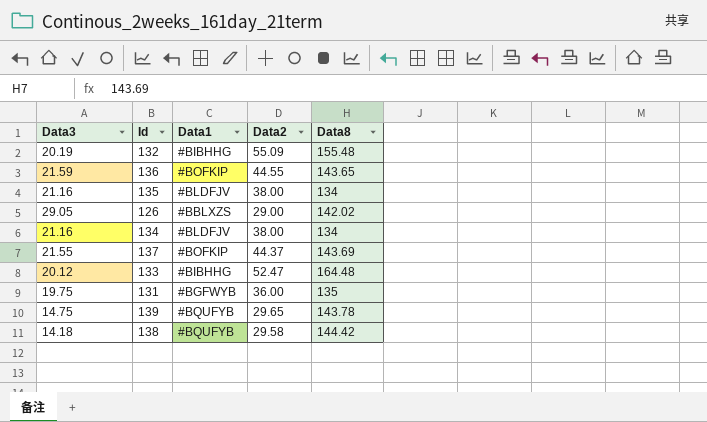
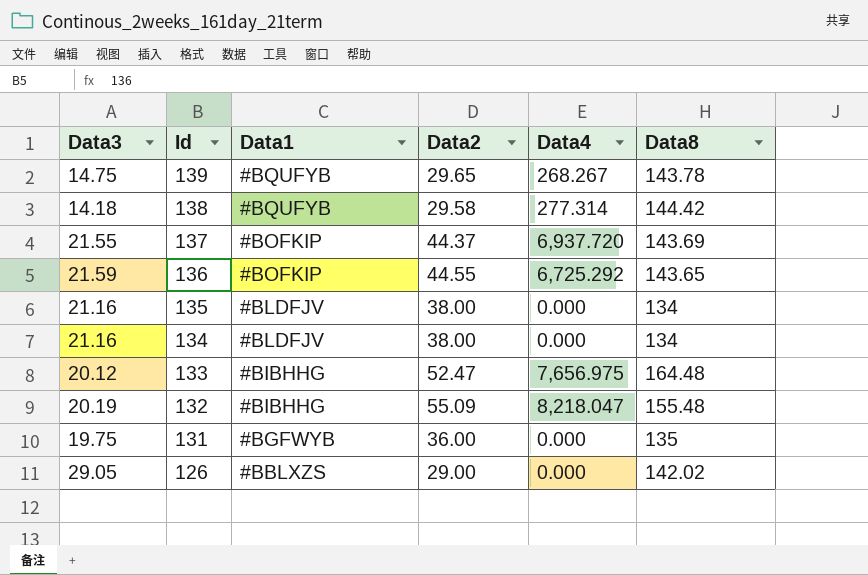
row order: none -> Id descending
column Data4 | position: none -> 5

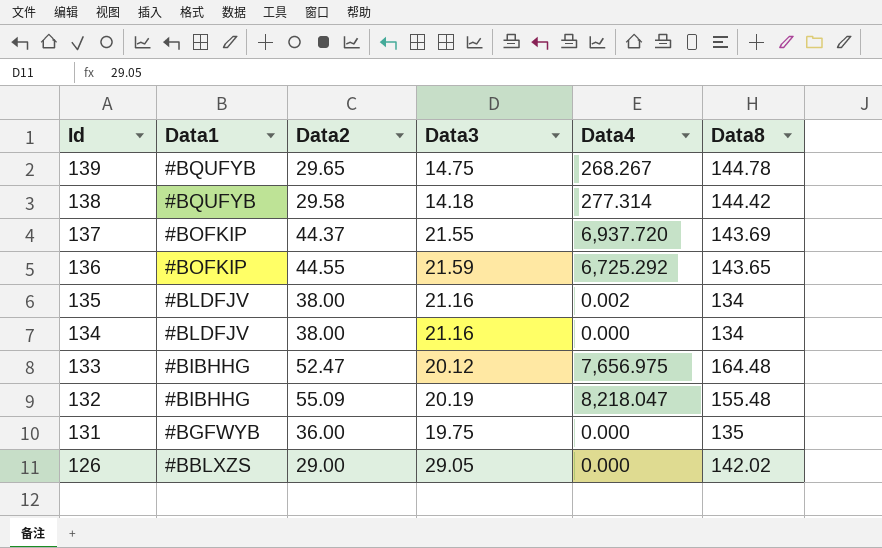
column Data3 | position: 1 -> 4
139 | Data8: 143.78 -> 144.78
135 | Data4: 0.000 -> 0.002

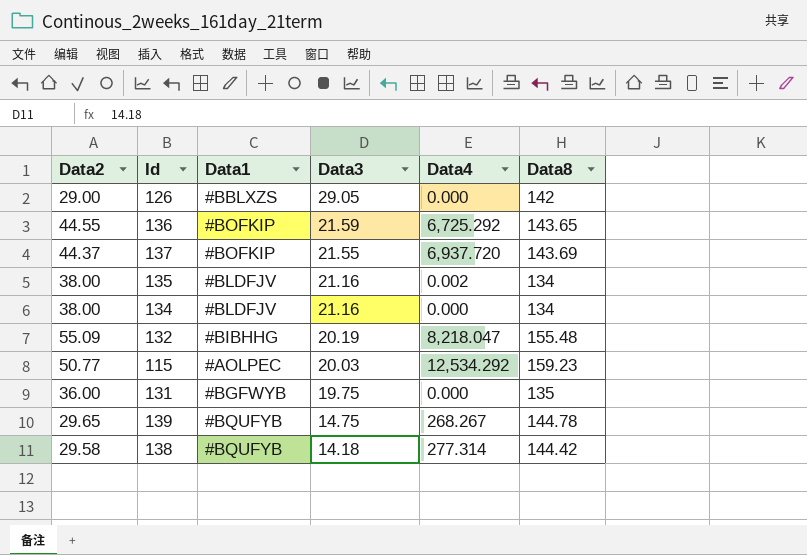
row order: Id descending -> Data3 descending
column Data2 | position: 3 -> 1
row 133: #BIBHHG | 52.47 | 20.12 | 7,656.975 | 164.48 -> none
126 | Data8: 142.02 -> 142
row 115: none -> 50.77 | #AOLPEC | 20.03 | 12,534.292 | 159.23

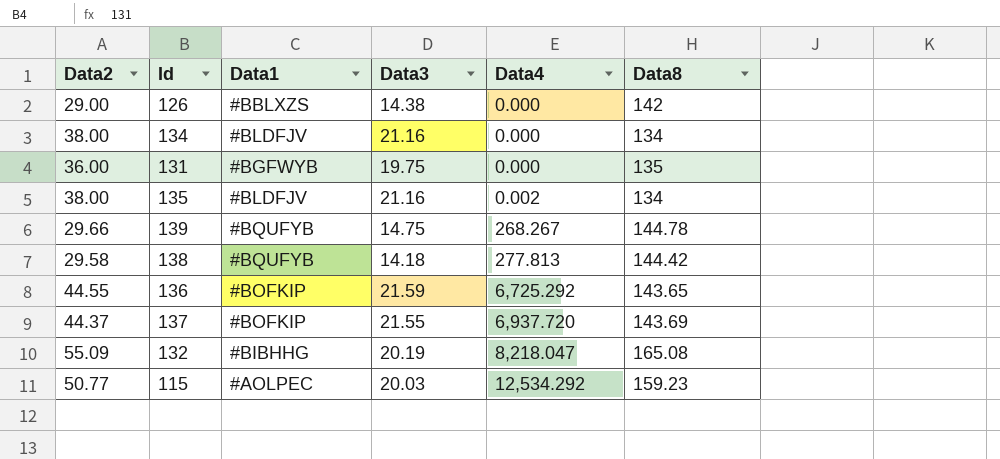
row order: Data3 descending -> Data4 ascending
126 | Data3: 29.05 -> 14.38
139 | Data2: 29.65 -> 29.66
138 | Data4: 277.314 -> 277.813
132 | Data8: 155.48 -> 165.08

